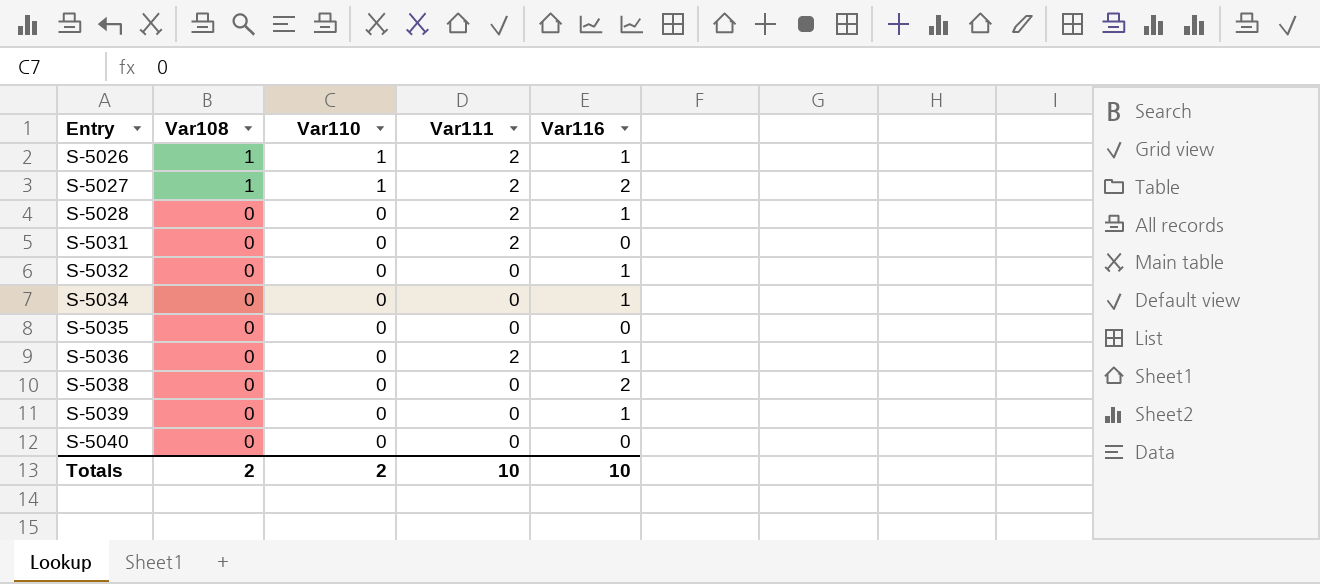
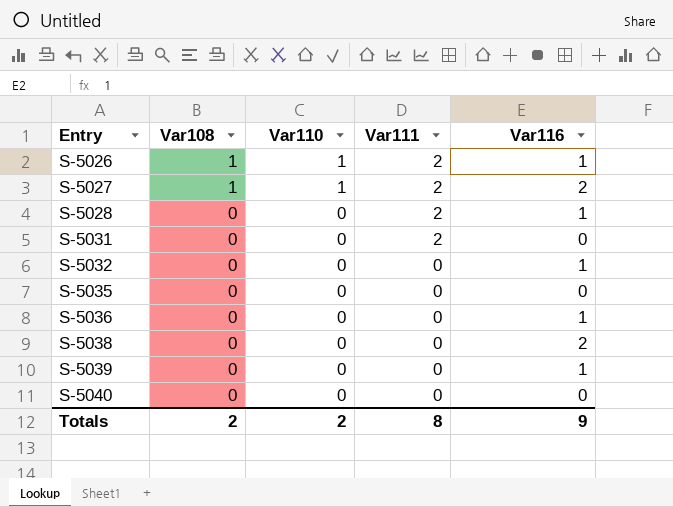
row S-5034: 0 | 0 | 0 | 1 -> none
S-5036 | Var111: 2 -> 0
Totals | Var111: 10 -> 8
Totals | Var116: 10 -> 9

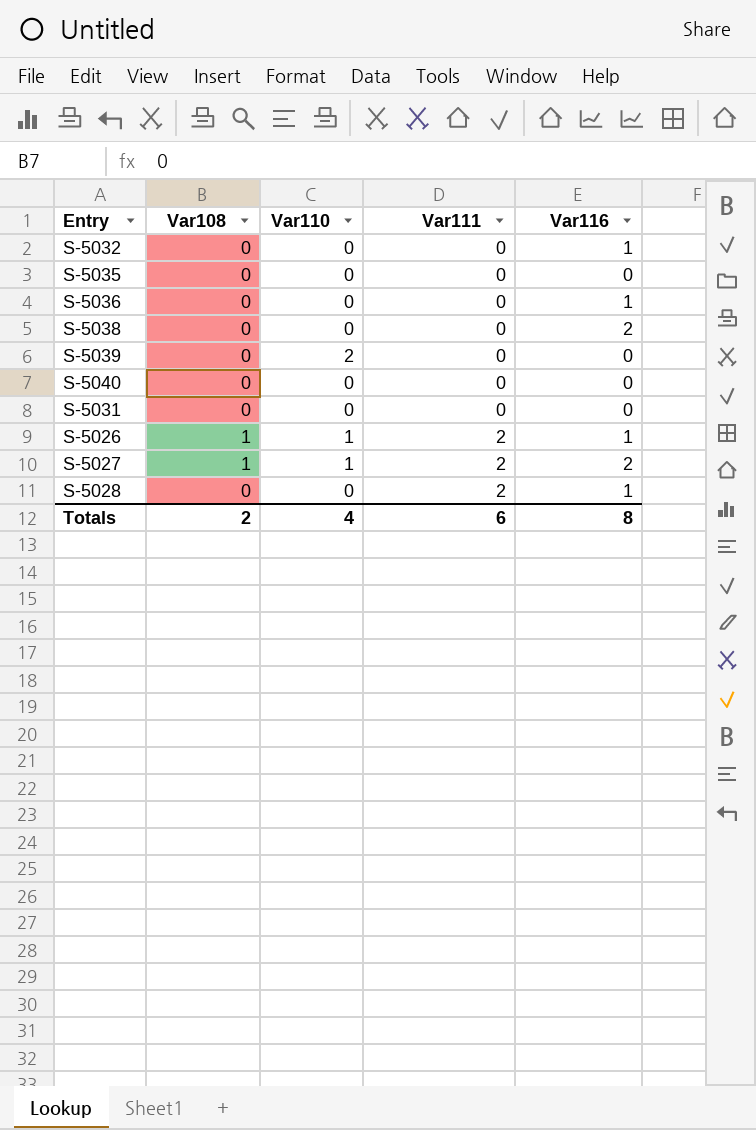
row order: Entry ascending -> Var111 ascending
S-5039 | Var110: 0 -> 2
S-5039 | Var116: 1 -> 0
S-5031 | Var111: 2 -> 0
Totals | Var110: 2 -> 4
Totals | Var111: 8 -> 6
Totals | Var116: 9 -> 8

